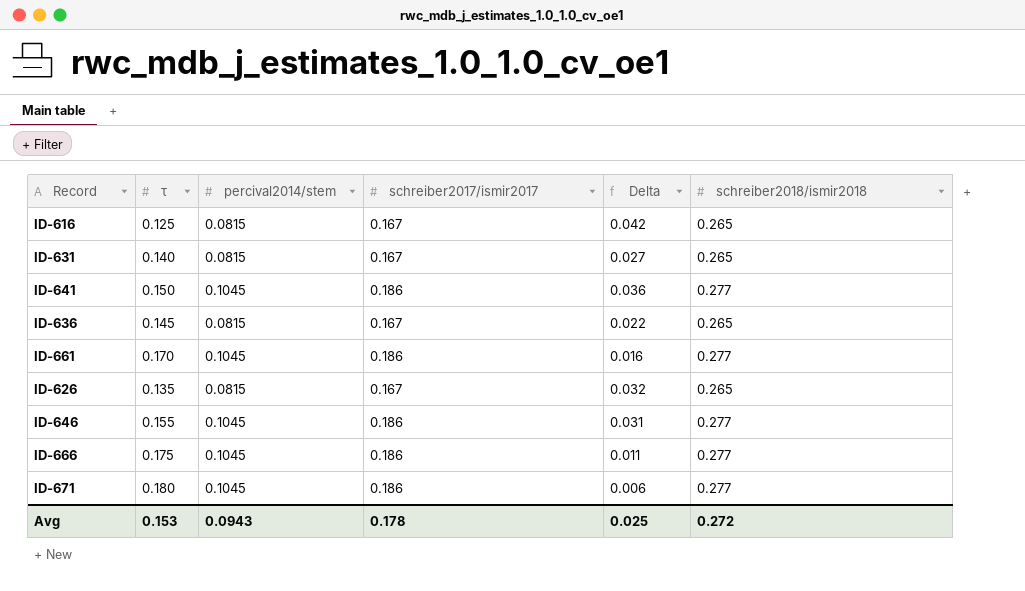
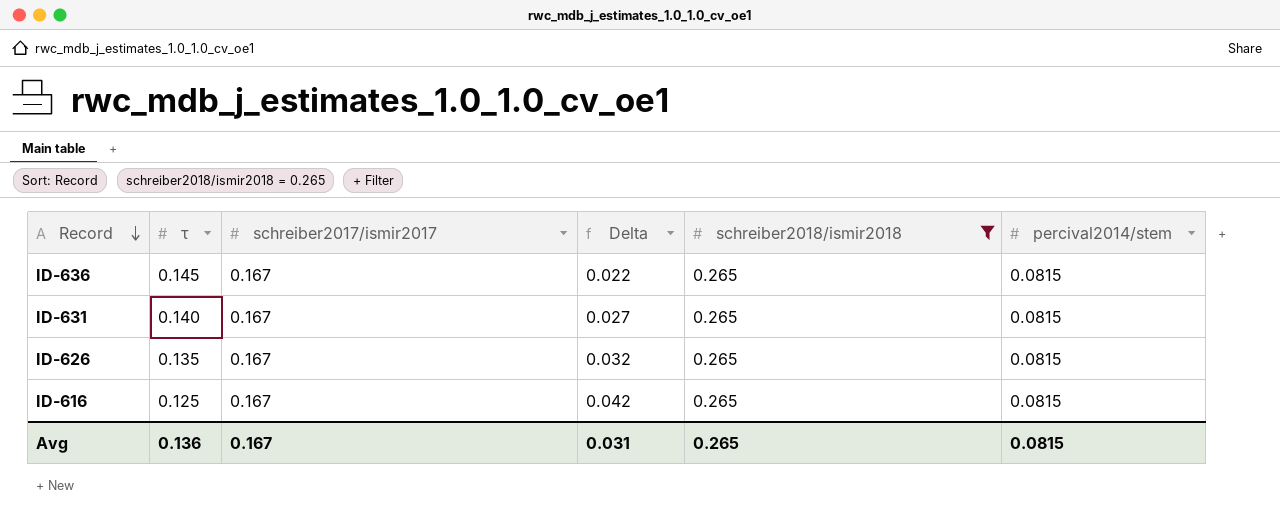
filter: none -> schreiber2018/ismir2018 = 0.265
row order: none -> Record descending
column percival2014/stem | position: 3 -> 6
Avg | τ: 0.153 -> 0.136
Avg | schreiber2017/ismir2017: 0.178 -> 0.167
Avg | Delta: 0.025 -> 0.031
Avg | schreiber2018/ismir2018: 0.272 -> 0.265
Avg | percival2014/stem: 0.0943 -> 0.0815

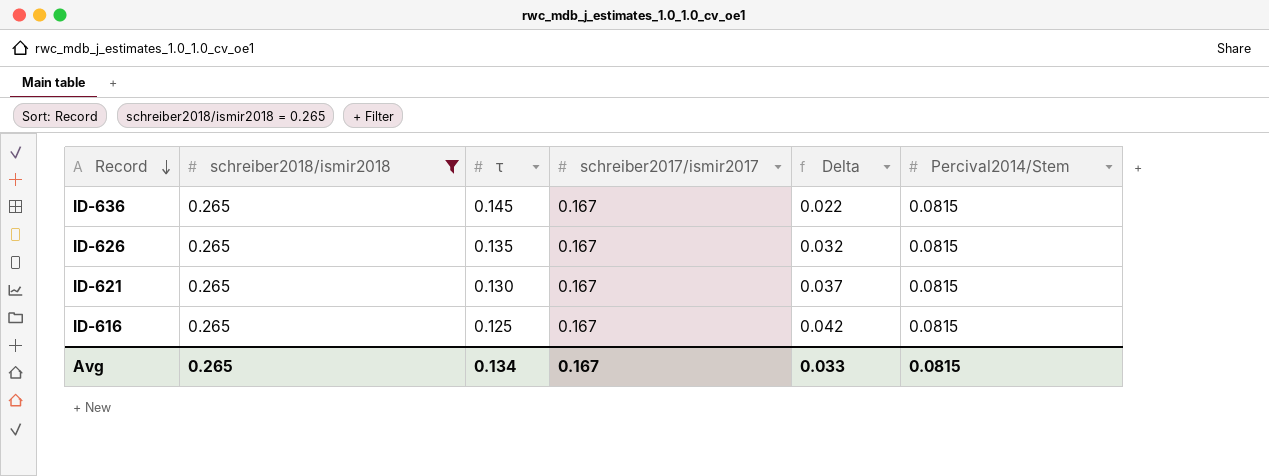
column schreiber2018/ismir2018 | position: 5 -> 2
column name: percival2014/stem -> Percival2014/Stem
row ID-631: 0.140 | 0.167 | 0.027 | 0.265 | 0.0815 -> none
row ID-621: none -> 0.265 | 0.130 | 0.167 | 0.037 | 0.0815
Avg | τ: 0.136 -> 0.134
Avg | Delta: 0.031 -> 0.033

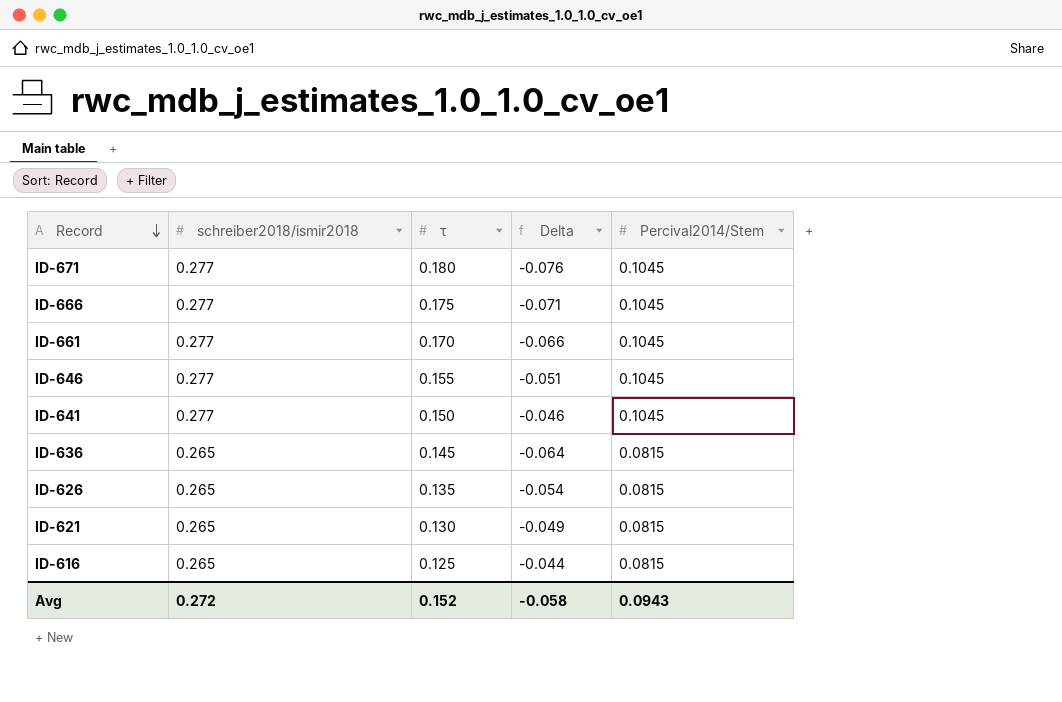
filter: schreiber2018/ismir2018 = 0.265 -> none
column schreiber2017/ismir2017 | position: 4 -> none
column Delta | formula: [schreiber2017/ismir2017] - [τ] -> [Percival2014/Stem] - [τ]
Avg | schreiber2018/ismir2018: 0.265 -> 0.272
Avg | τ: 0.134 -> 0.152
Avg | Delta: 0.033 -> -0.058
Avg | Percival2014/Stem: 0.0815 -> 0.0943

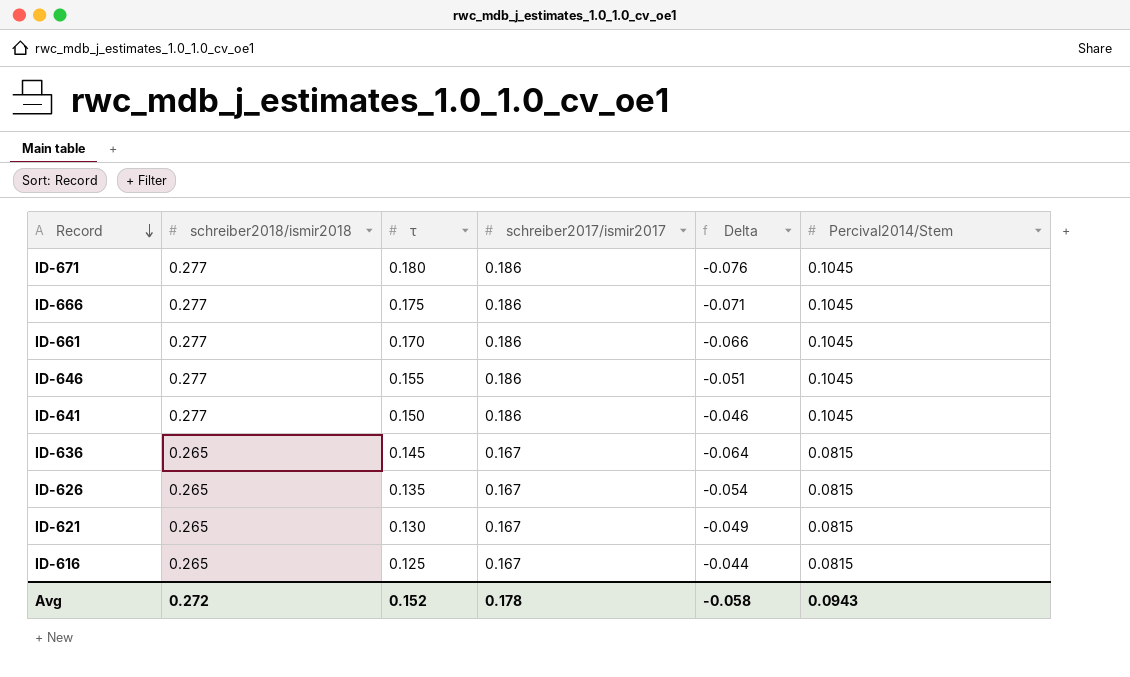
column schreiber2017/ismir2017 | position: none -> 4

